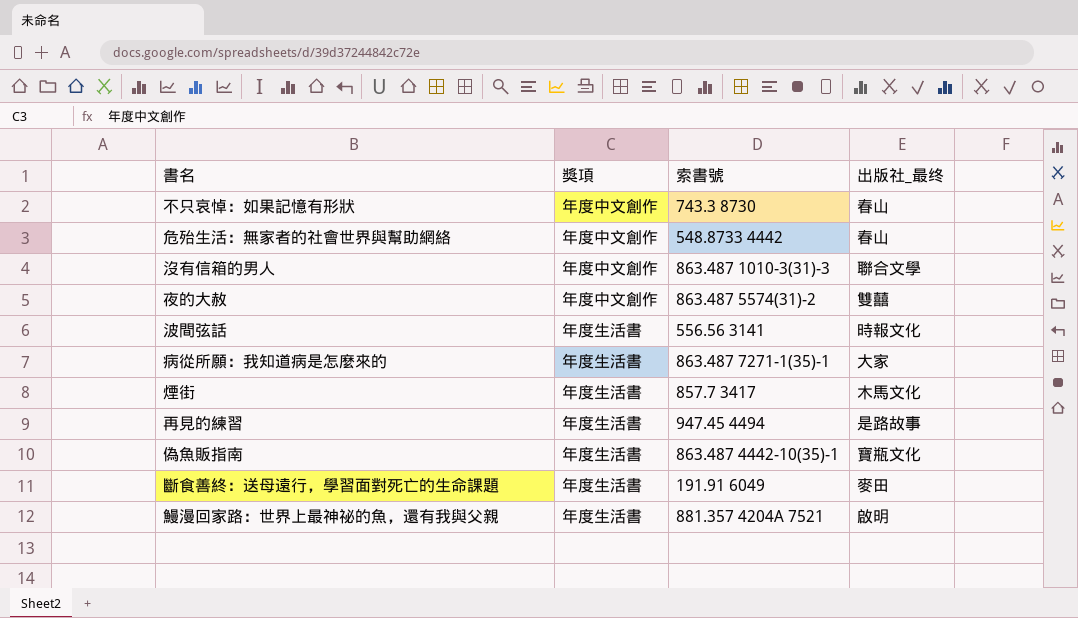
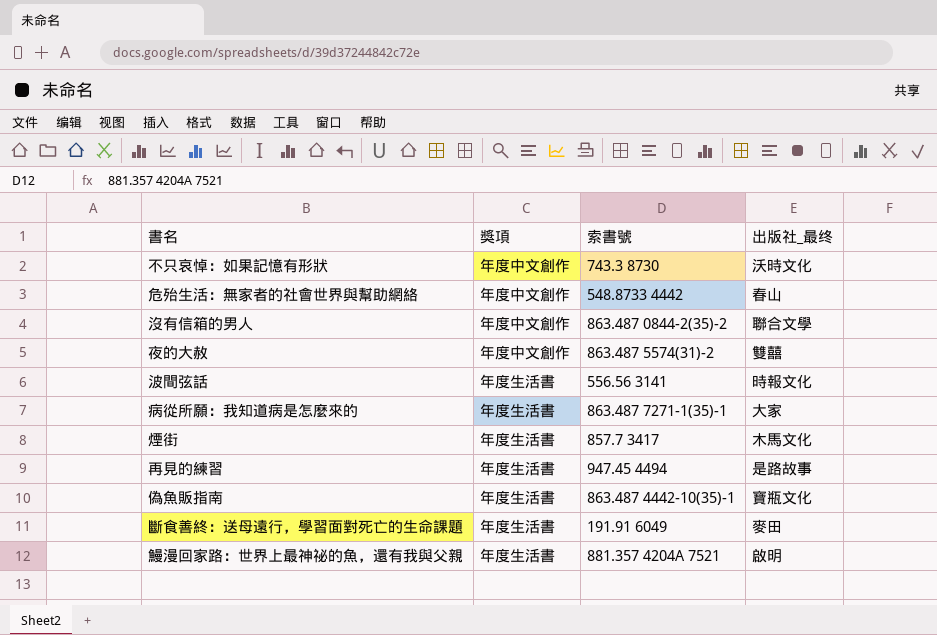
不只哀悼：如果記憶有形狀 | 出版社_最终: 春山 -> 沃時文化
沒有信箱的男人 | 索書號: 863.487 1010-3(31)-3 -> 863.487 0844-2(35)-2

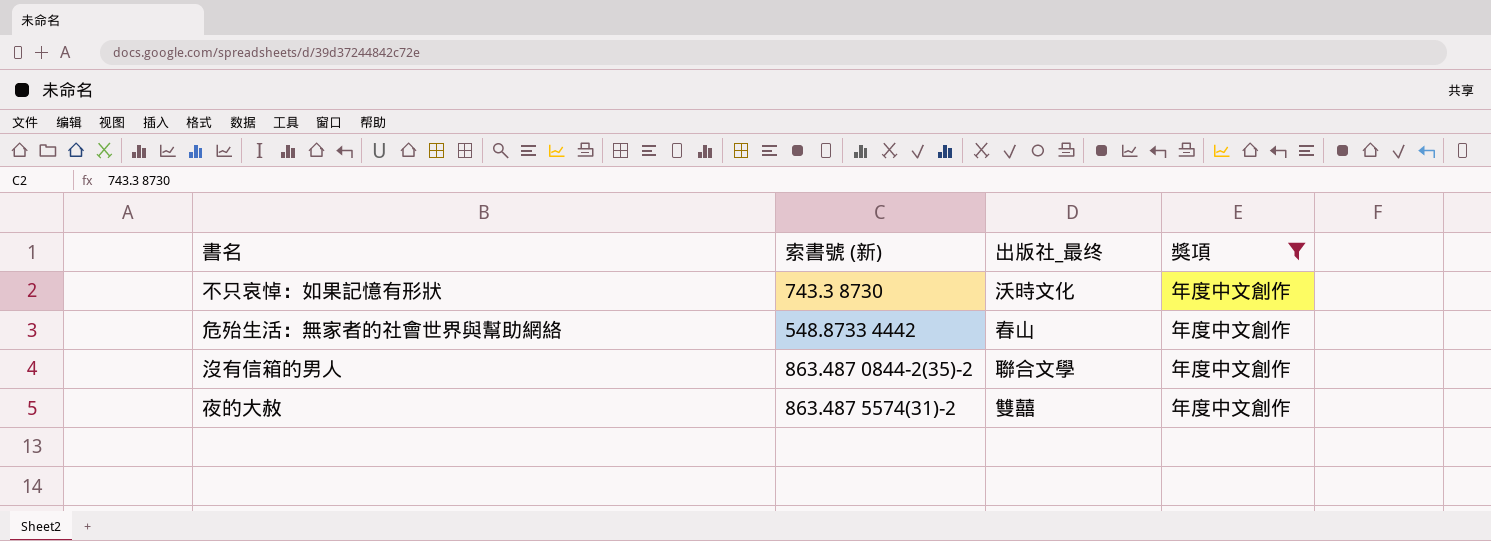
filter: none -> 獎項 = 年度中文創作
column name: 索書號 -> 索書號 (新)
column 獎項 | position: 2 -> 4

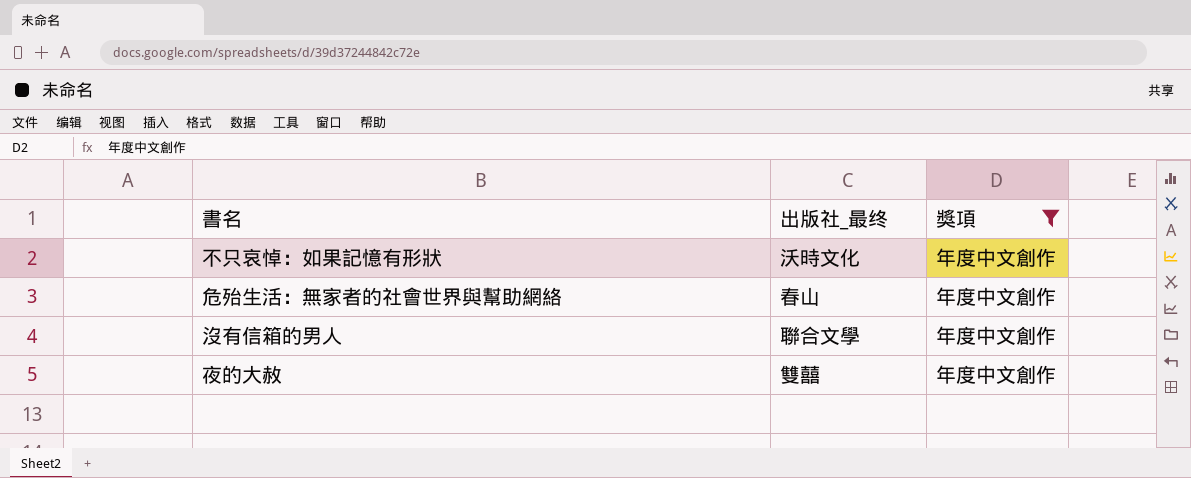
column 索書號 (新) | position: 2 -> none

